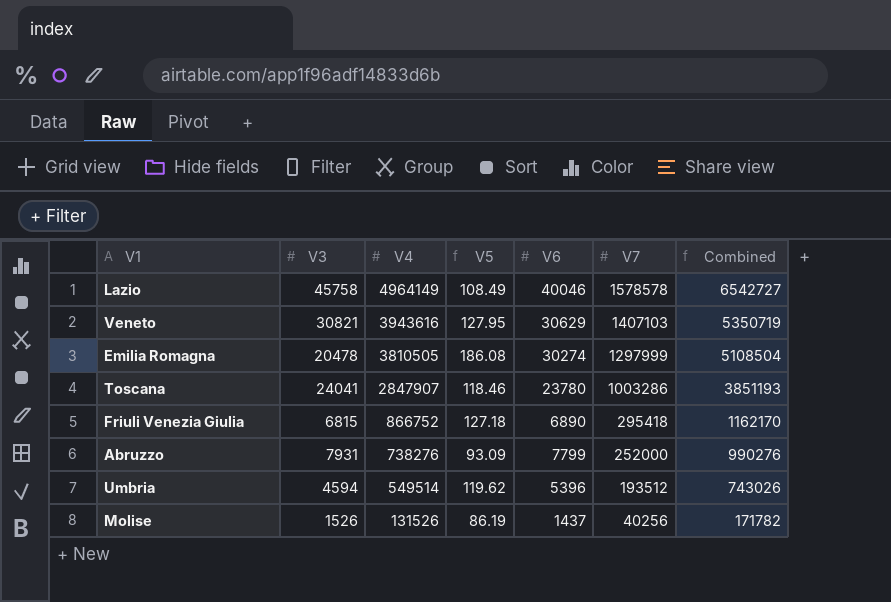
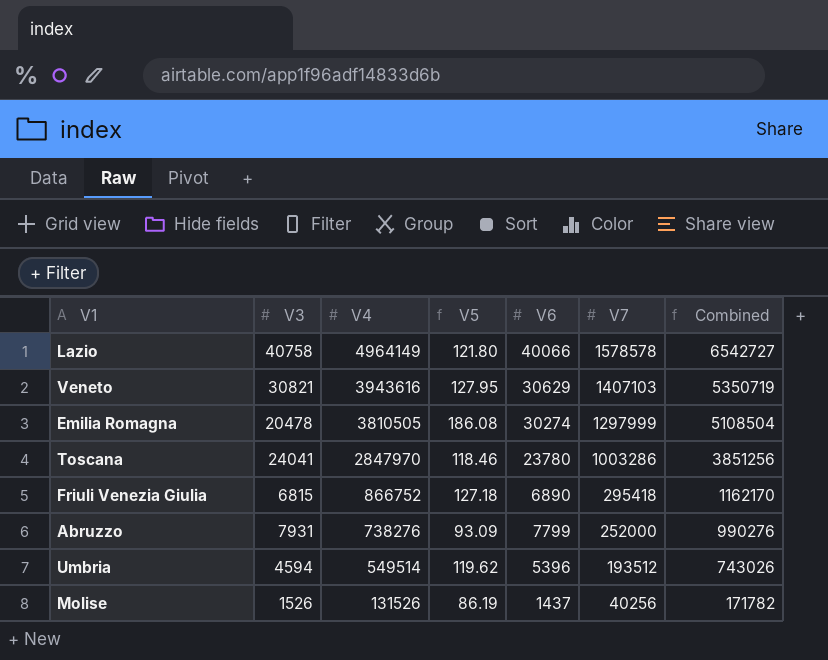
Lazio | V3: 45758 -> 40758
Lazio | V5: 108.49 -> 121.80
Lazio | V6: 40046 -> 40066
Toscana | V4: 2847907 -> 2847970
Toscana | Combined: 3851193 -> 3851256

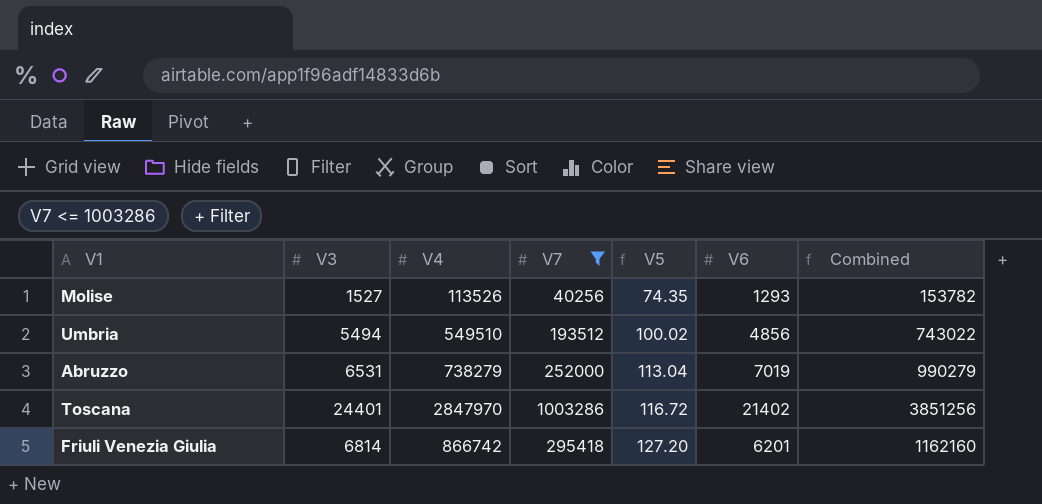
filter: none -> V7 <= 1003286
row order: V4 descending -> V5 ascending
column V7 | position: 6 -> 4
Molise | V3: 1526 -> 1527
Molise | V4: 131526 -> 113526
Molise | V5: 86.19 -> 74.35
Molise | V6: 1437 -> 1293
Molise | Combined: 171782 -> 153782
Umbria | V3: 4594 -> 5494
Umbria | V4: 549514 -> 549510
Umbria | V5: 119.62 -> 100.02
Umbria | V6: 5396 -> 4856
Umbria | Combined: 743026 -> 743022
Abruzzo | V3: 7931 -> 6531
Abruzzo | V4: 738276 -> 738279
Abruzzo | V5: 93.09 -> 113.04
Abruzzo | V6: 7799 -> 7019
Abruzzo | Combined: 990276 -> 990279
Toscana | V3: 24041 -> 24401
Toscana | V5: 118.46 -> 116.72
Toscana | V6: 23780 -> 21402
Friuli Venezia Giulia | V3: 6815 -> 6814
Friuli Venezia Giulia | V4: 866752 -> 866742
Friuli Venezia Giulia | V5: 127.18 -> 127.20
Friuli Venezia Giulia | V6: 6890 -> 6201
Friuli Venezia Giulia | Combined: 1162170 -> 1162160

